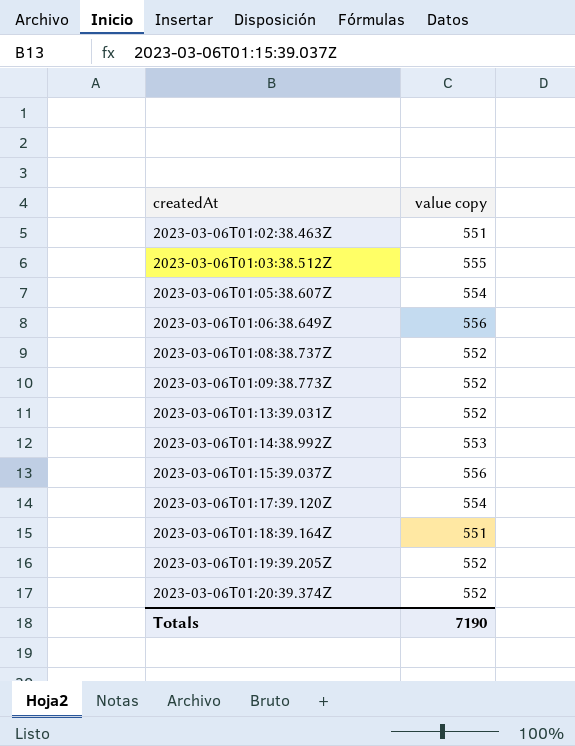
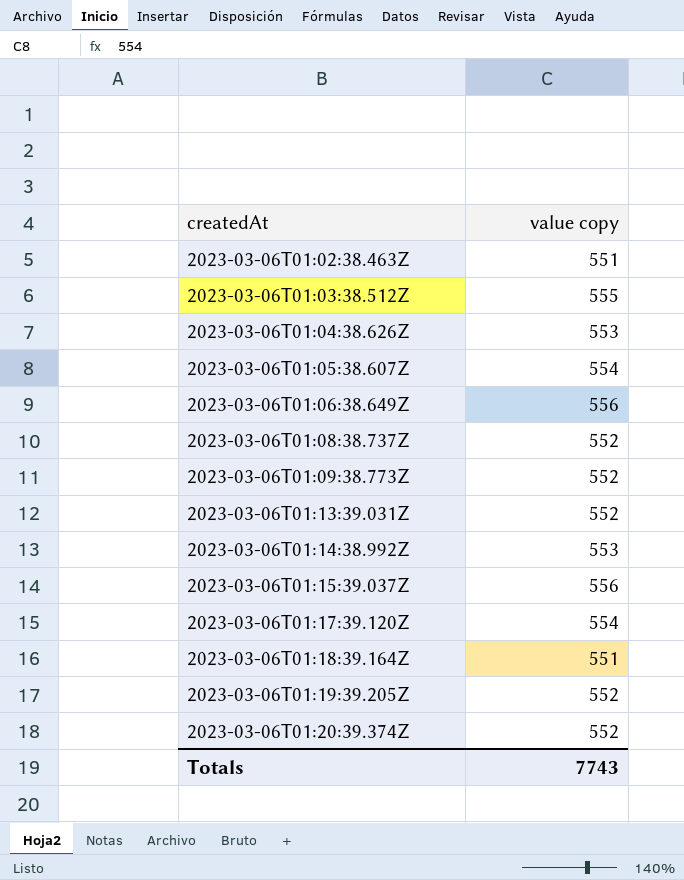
row 2023-03-06T01:04:38.626Z: none -> 553
Totals | value copy: 7190 -> 7743

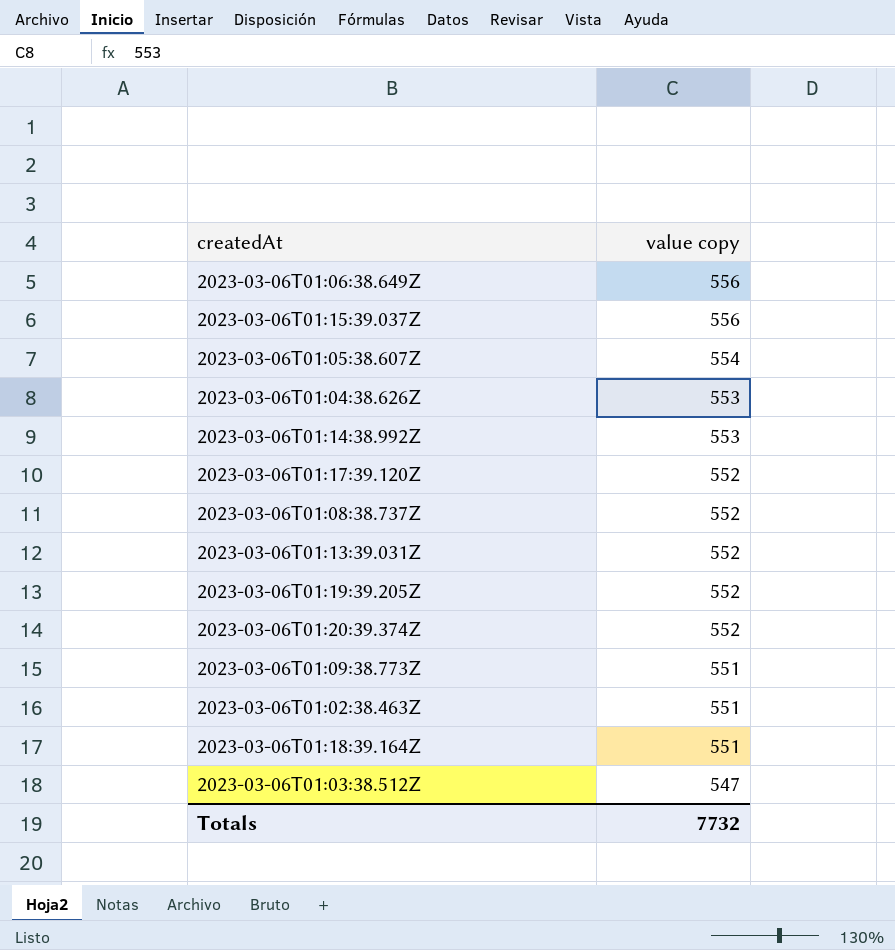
row order: createdAt ascending -> value copy descending
2023-03-06T01:17:39.120Z | value copy: 554 -> 552
2023-03-06T01:09:38.773Z | value copy: 552 -> 551
2023-03-06T01:03:38.512Z | value copy: 555 -> 547
Totals | value copy: 7743 -> 7732

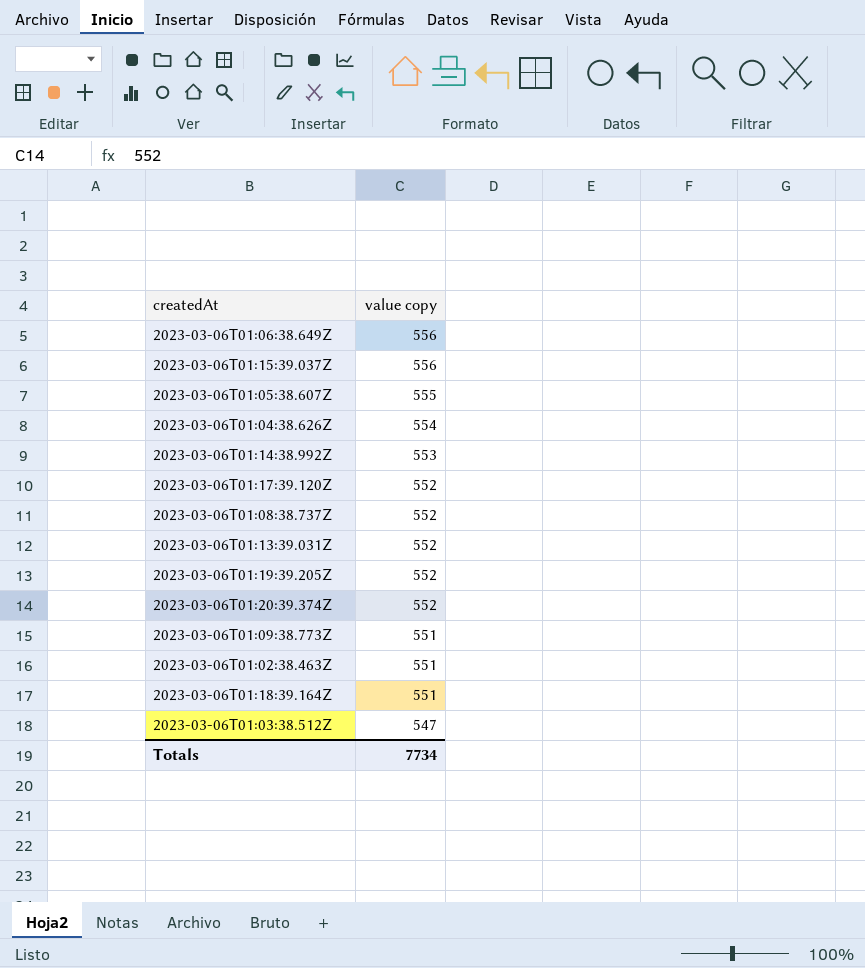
2023-03-06T01:05:38.607Z | value copy: 554 -> 555
2023-03-06T01:04:38.626Z | value copy: 553 -> 554
Totals | value copy: 7732 -> 7734

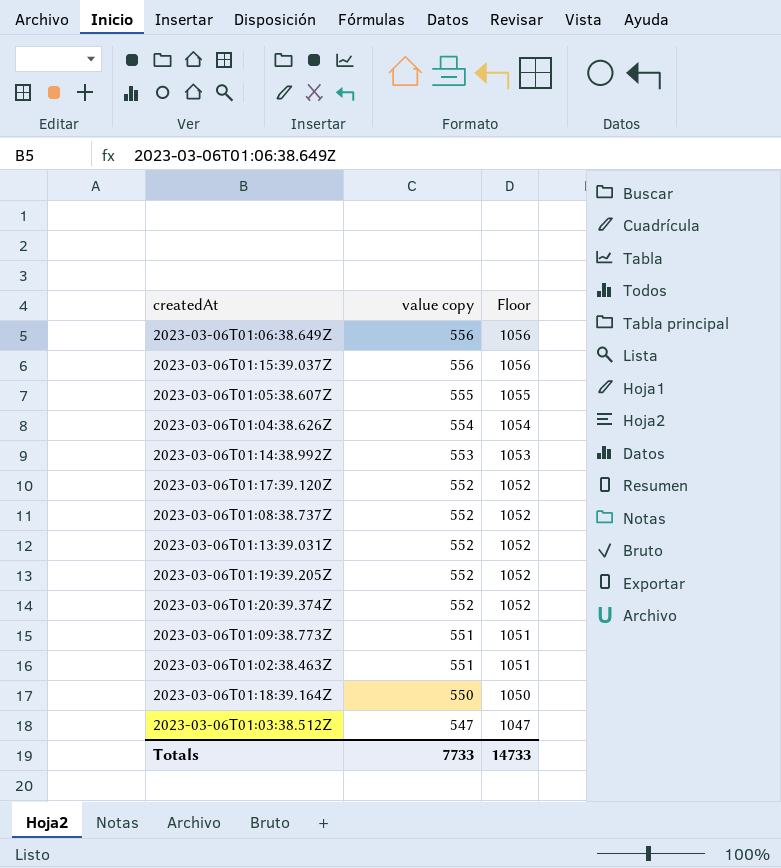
column Floor | formula: none -> [value copy] + 500
2023-03-06T01:18:39.164Z | value copy: 551 -> 550
Totals | value copy: 7734 -> 7733

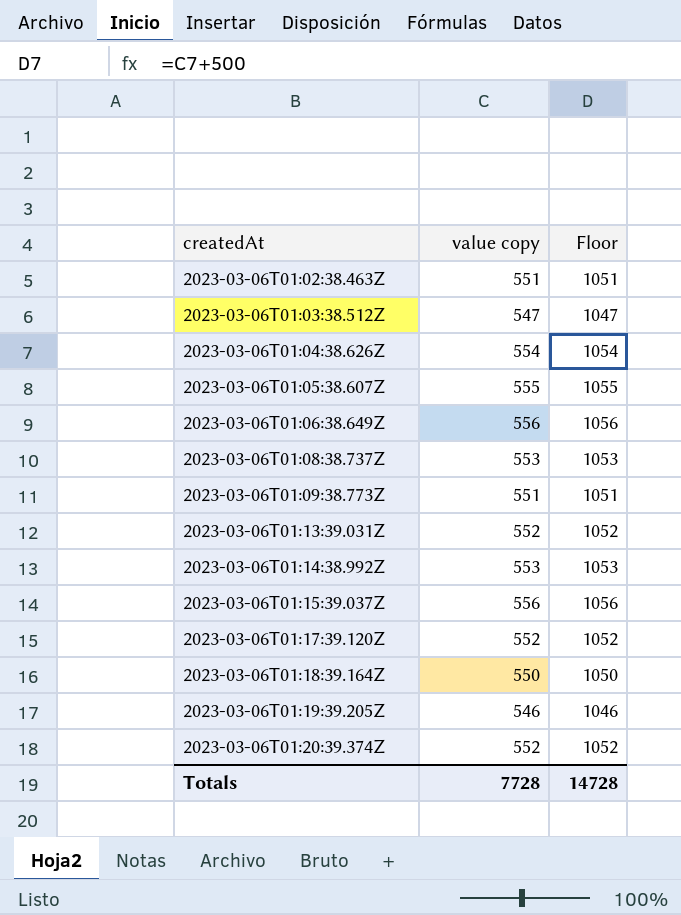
row order: value copy descending -> createdAt ascending
2023-03-06T01:08:38.737Z | value copy: 552 -> 553
2023-03-06T01:08:38.737Z | Floor: 1052 -> 1053
2023-03-06T01:19:39.205Z | value copy: 552 -> 546
2023-03-06T01:19:39.205Z | Floor: 1052 -> 1046
Totals | value copy: 7733 -> 7728
Totals | Floor: 14733 -> 14728

